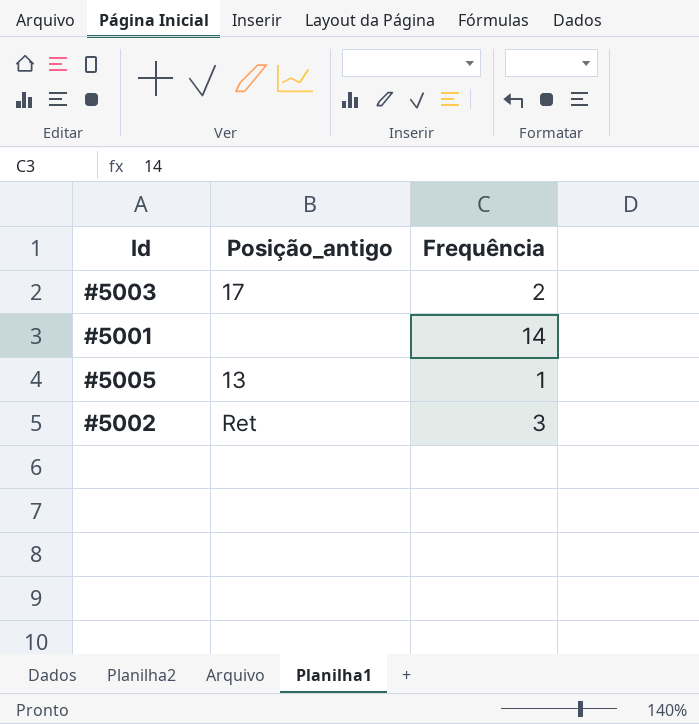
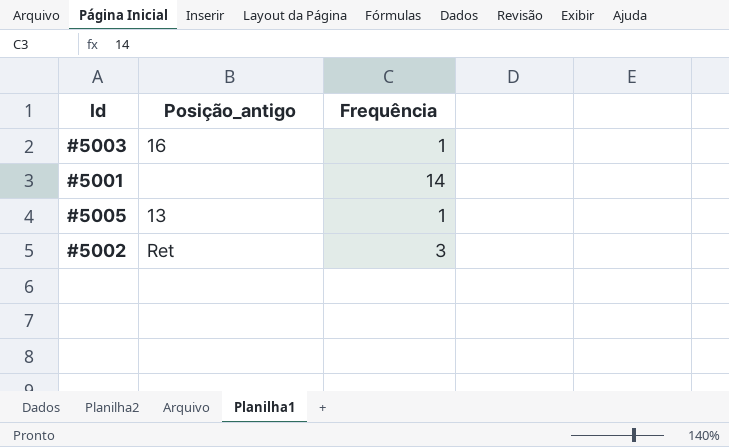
#5003 | Posição_antigo: 17 -> 16
#5003 | Frequência: 2 -> 1

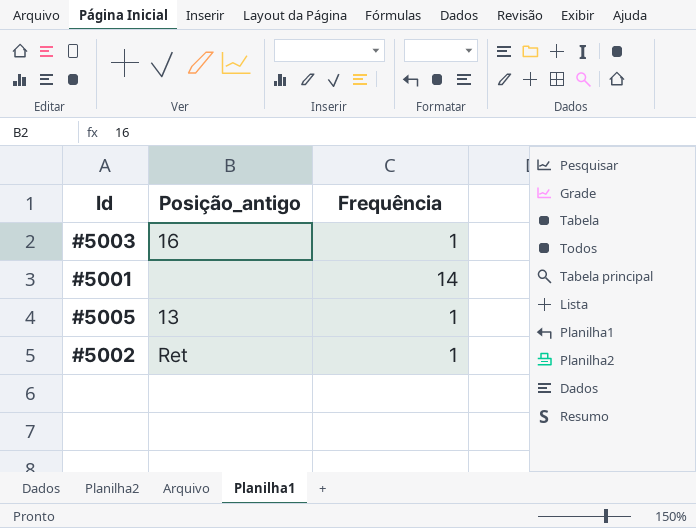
#5002 | Frequência: 3 -> 1

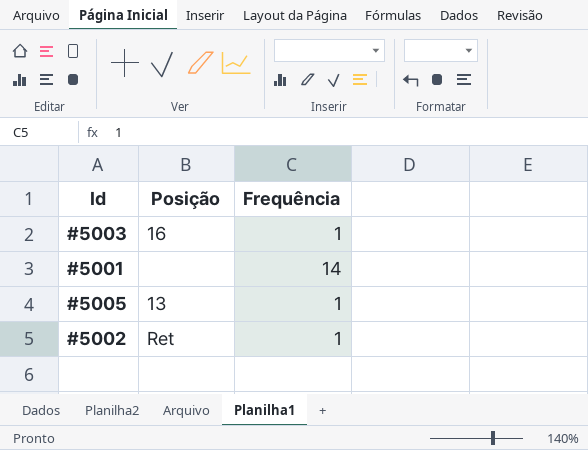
column name: Posição_antigo -> Posição

